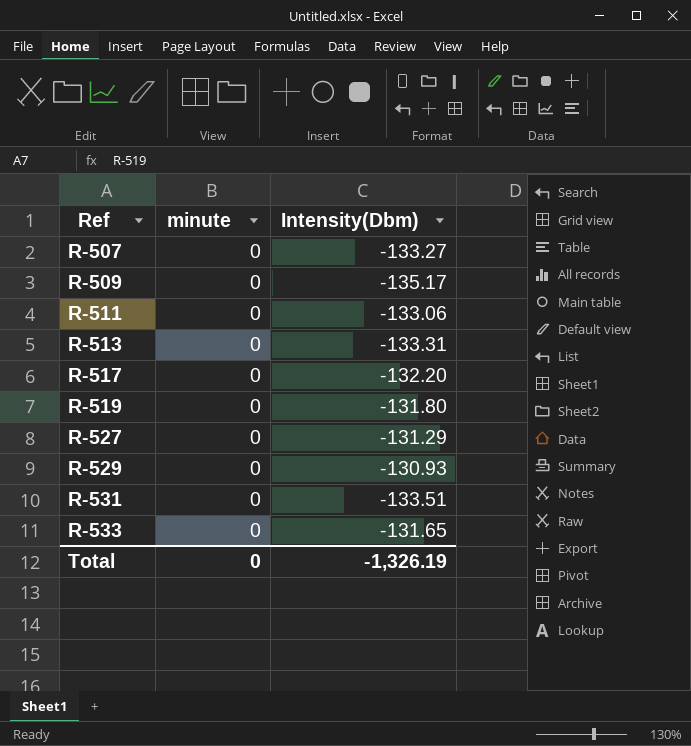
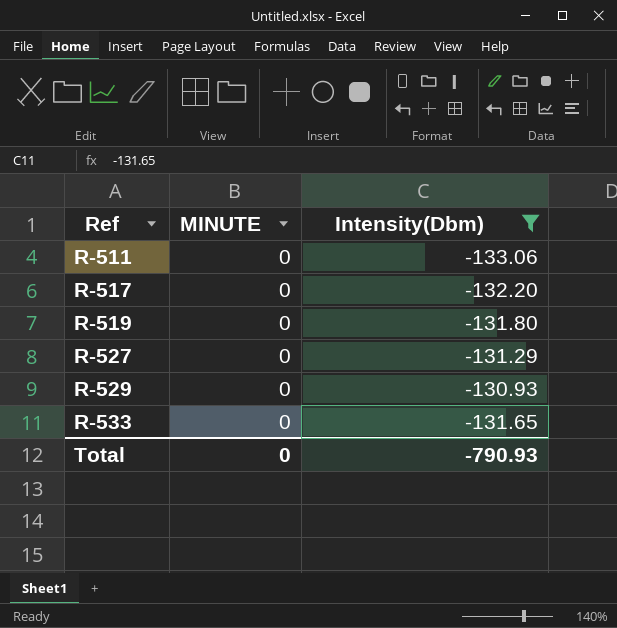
filter: none -> Intensity(Dbm) >= -133.06
column name: minute -> MINUTE
Total | Intensity(Dbm): -1,326.19 -> -790.93

